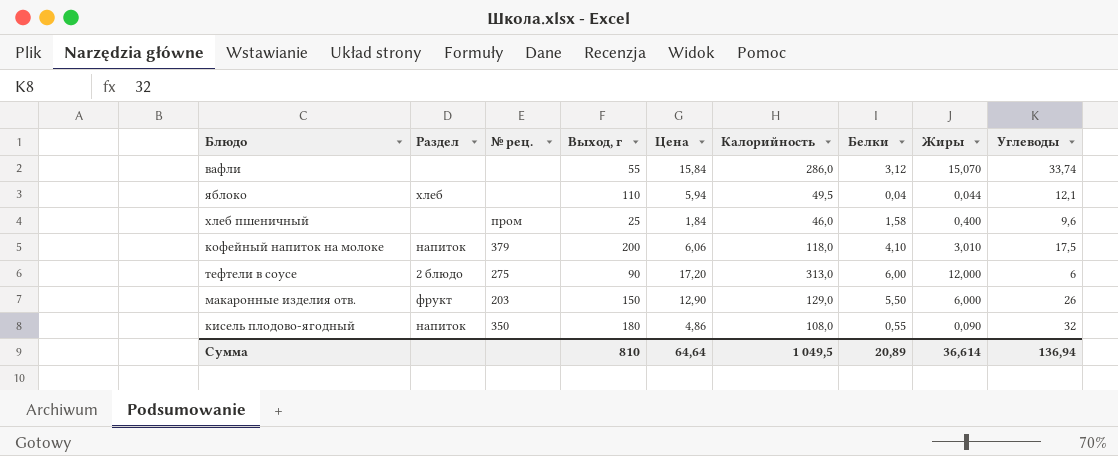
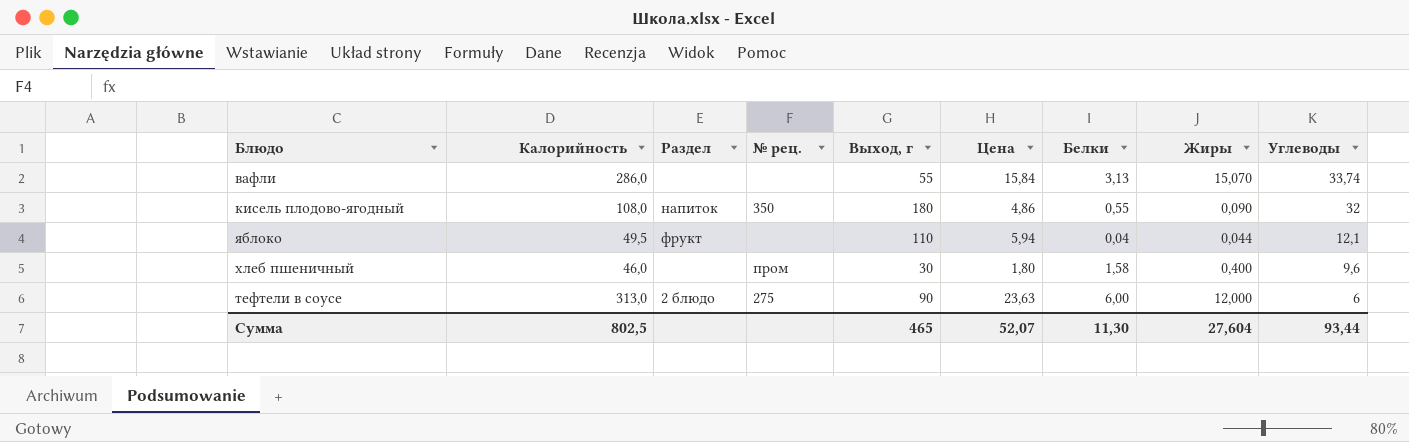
row order: none -> Углеводы descending
column Калорийность | position: 6 -> 2
row кофейный напиток на молоке: напиток | 379 | 200 | 6,06 | 118,0 | 4,10 | 3,010 | 17,5 -> none
row макаронные изделия отв.: фрукт | 203 | 150 | 12,90 | 129,0 | 5,50 | 6,000 | 26 -> none
вафли | Белки: 3,12 -> 3,13
яблоко | Раздел: хлеб -> фрукт
хлеб пшеничный | Выход, г: 25 -> 30
хлеб пшеничный | Цена: 1,84 -> 1,80
тефтели в соусе | Цена: 17,20 -> 23,63
Сумма | Калорийность: 1 049,5 -> 802,5
Сумма | Выход, г: 810 -> 465
Сумма | Цена: 64,64 -> 52,07
Сумма | Белки: 20,89 -> 11,30
Сумма | Жиры: 36,614 -> 27,604
Сумма | Углеводы: 136,94 -> 93,44

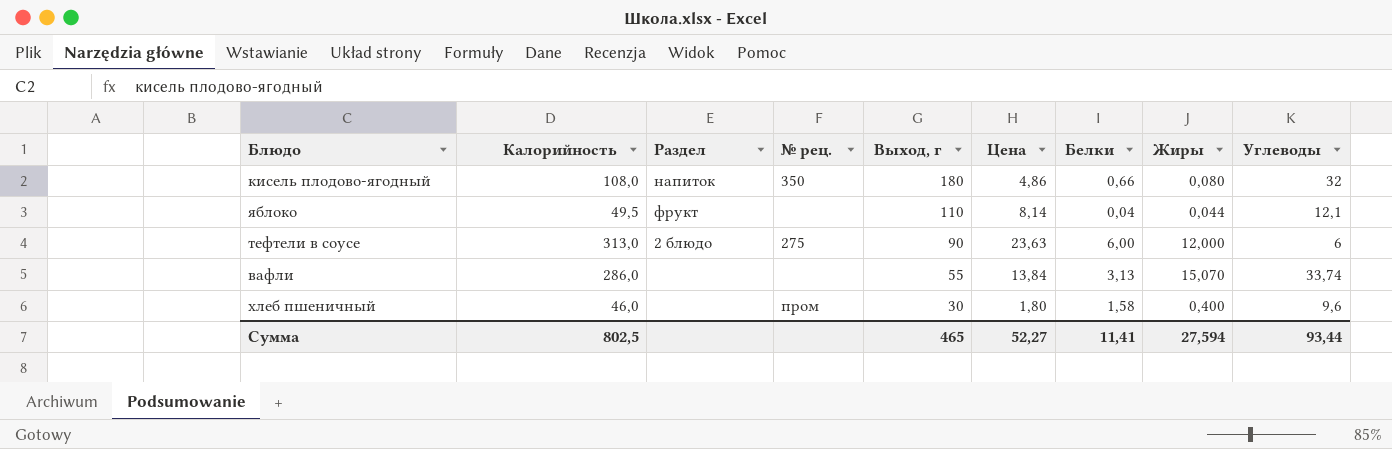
row order: Углеводы descending -> Выход, г descending
кисель плодово-ягодный | Белки: 0,55 -> 0,66
кисель плодово-ягодный | Жиры: 0,090 -> 0,080
яблоко | Цена: 5,94 -> 8,14
вафли | Цена: 15,84 -> 13,84
Сумма | Цена: 52,07 -> 52,27
Сумма | Белки: 11,30 -> 11,41
Сумма | Жиры: 27,604 -> 27,594

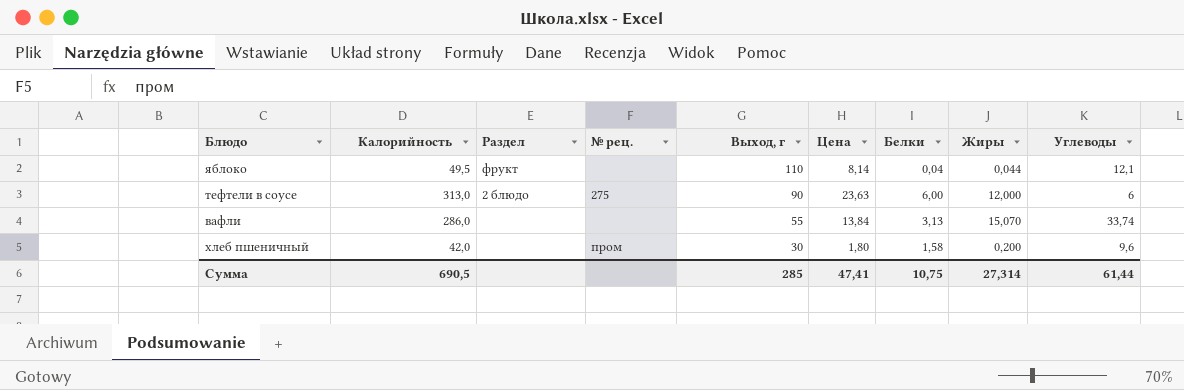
row кисель плодово-ягодный: 108,0 | напиток | 350 | 180 | 4,86 | 0,66 | 0,080 | 32 -> none
хлеб пшеничный | Калорийность: 46,0 -> 42,0
хлеб пшеничный | Жиры: 0,400 -> 0,200
Сумма | Калорийность: 802,5 -> 690,5
Сумма | Выход, г: 465 -> 285
Сумма | Цена: 52,27 -> 47,41
Сумма | Белки: 11,41 -> 10,75
Сумма | Жиры: 27,594 -> 27,314
Сумма | Углеводы: 93,44 -> 61,44

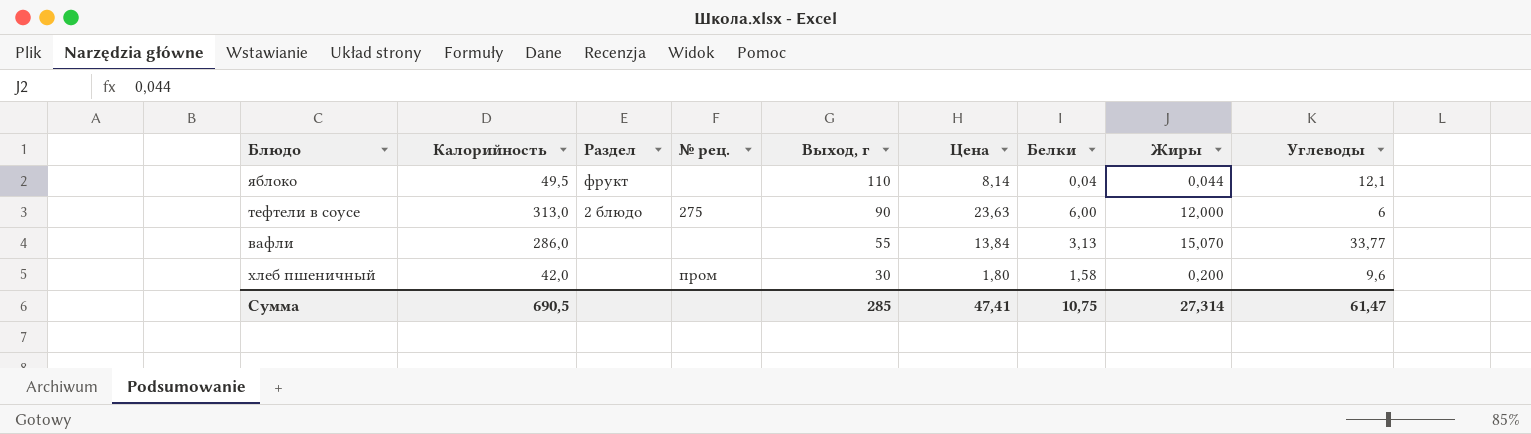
вафли | Углеводы: 33,74 -> 33,77
Сумма | Углеводы: 61,44 -> 61,47

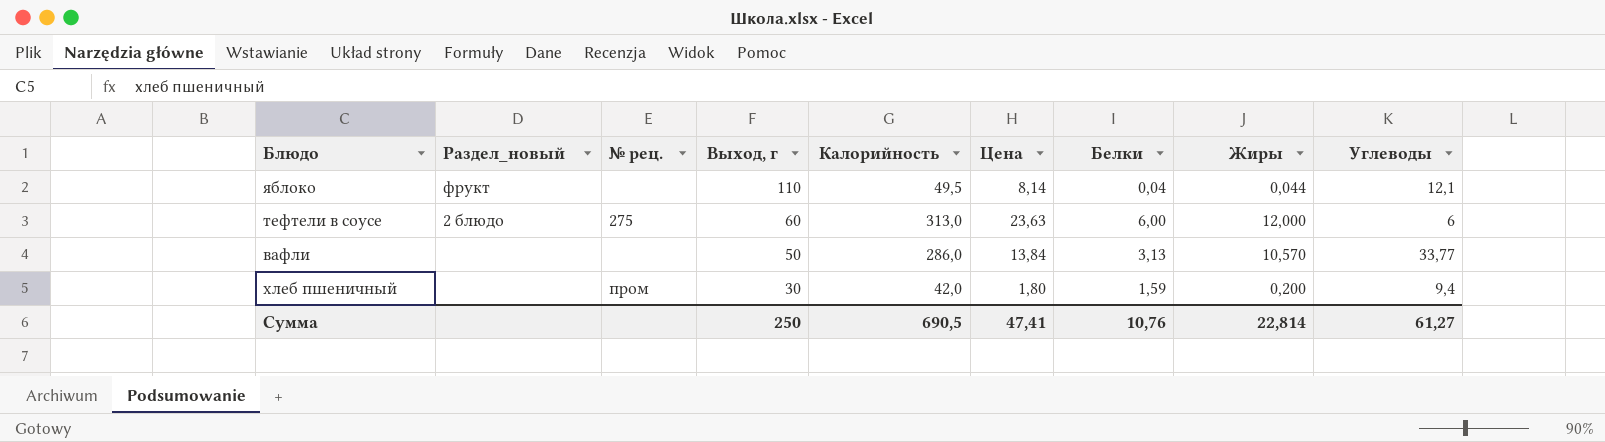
column name: Раздел -> Раздел_новый
column Калорийность | position: 2 -> 5
тефтели в соусе | Выход, г: 90 -> 60
вафли | Выход, г: 55 -> 50
вафли | Жиры: 15,070 -> 10,570
хлеб пшеничный | Белки: 1,58 -> 1,59
хлеб пшеничный | Углеводы: 9,6 -> 9,4
Сумма | Выход, г: 285 -> 250
Сумма | Белки: 10,75 -> 10,76
Сумма | Жиры: 27,314 -> 22,814
Сумма | Углеводы: 61,47 -> 61,27

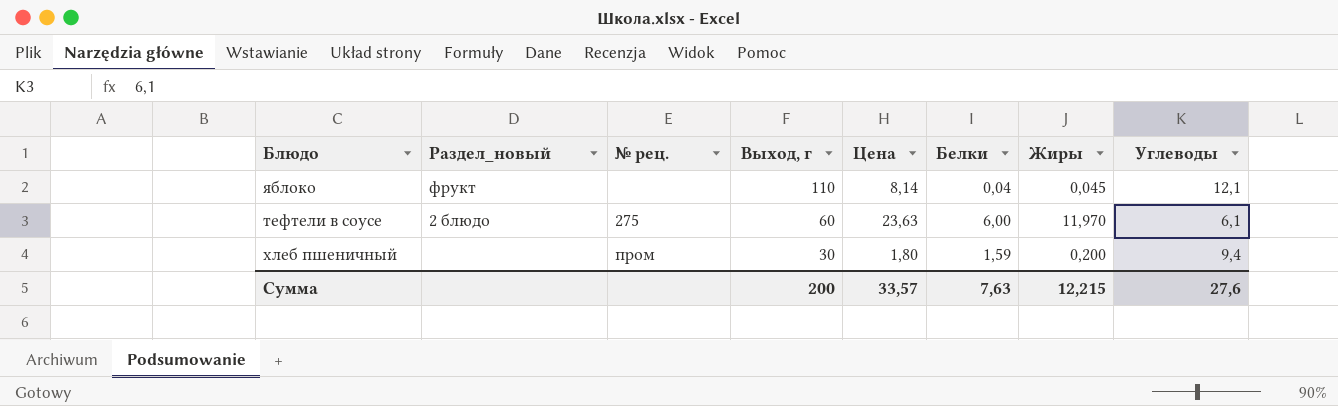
column Калорийность | position: 5 -> none
row вафли: none | none | 50 | 286,0 | 13,84 | 3,13 | 10,570 | 33,77 -> none
яблоко | Жиры: 0,044 -> 0,045
тефтели в соусе | Жиры: 12,000 -> 11,970
тефтели в соусе | Углеводы: 6 -> 6,1
Сумма | Выход, г: 250 -> 200
Сумма | Цена: 47,41 -> 33,57
Сумма | Белки: 10,76 -> 7,63
Сумма | Жиры: 22,814 -> 12,215
Сумма | Углеводы: 61,27 -> 27,6

